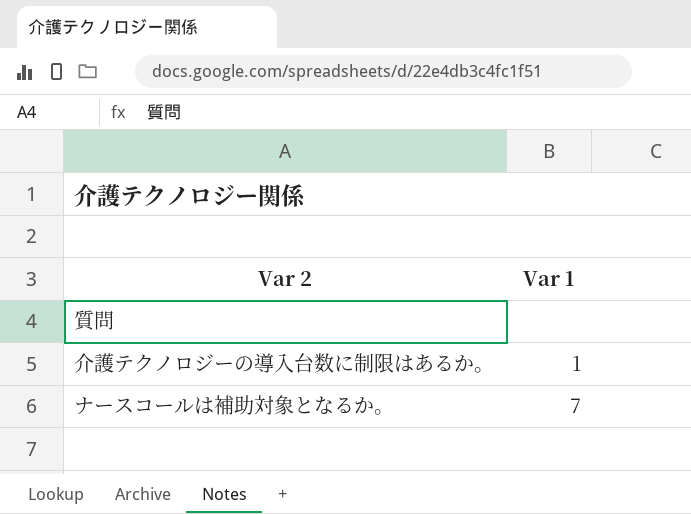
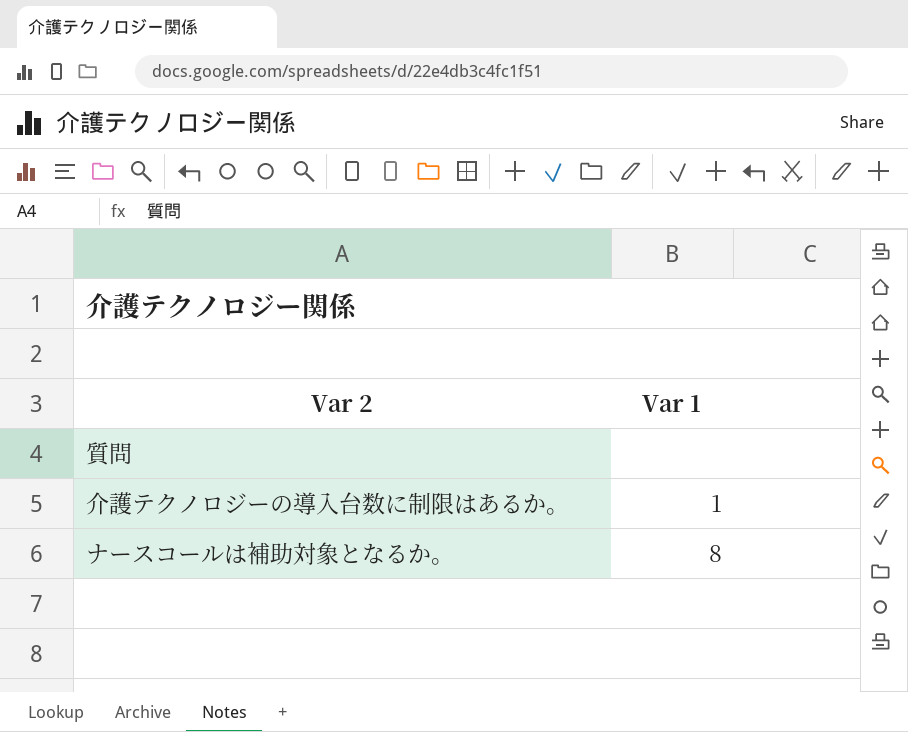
ナースコールは補助対象となるか。 | Var 1: 7 -> 8

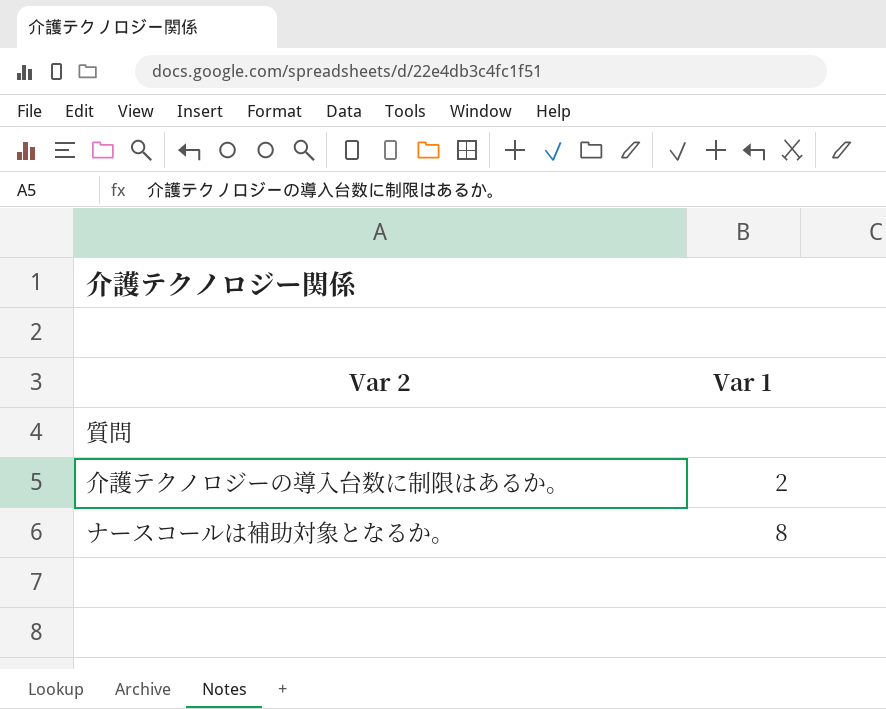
介護テクノロジーの導入台数に制限はあるか。 | Var 1: 1 -> 2

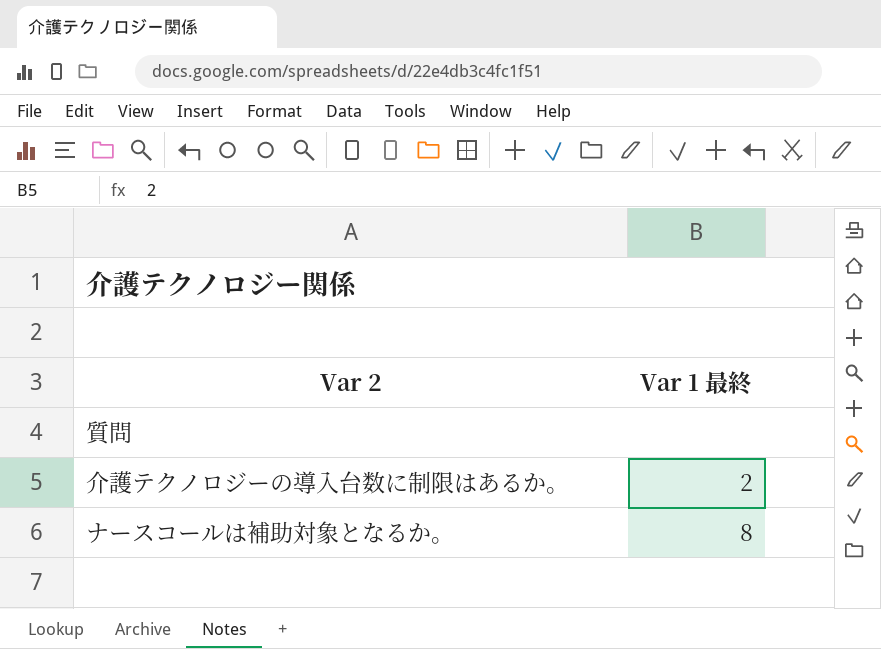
column name: Var 1 -> Var 1 最終

